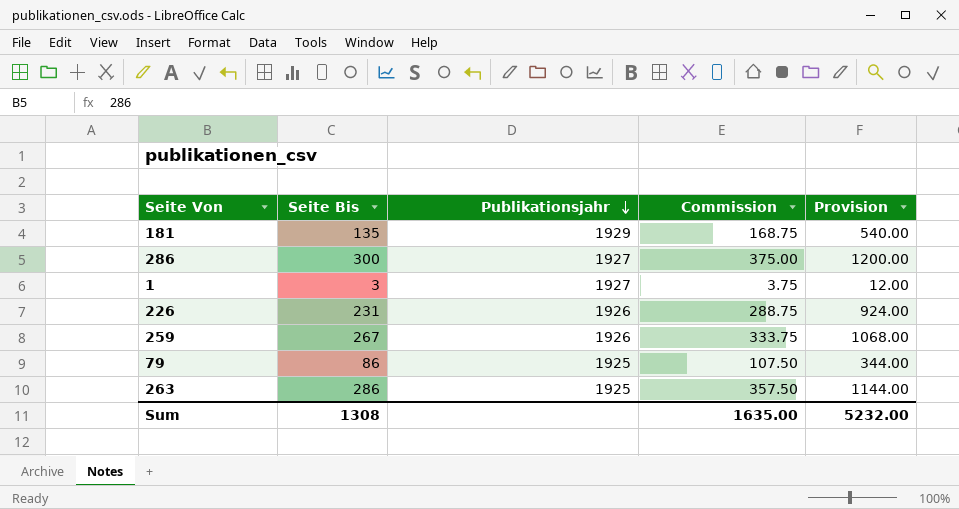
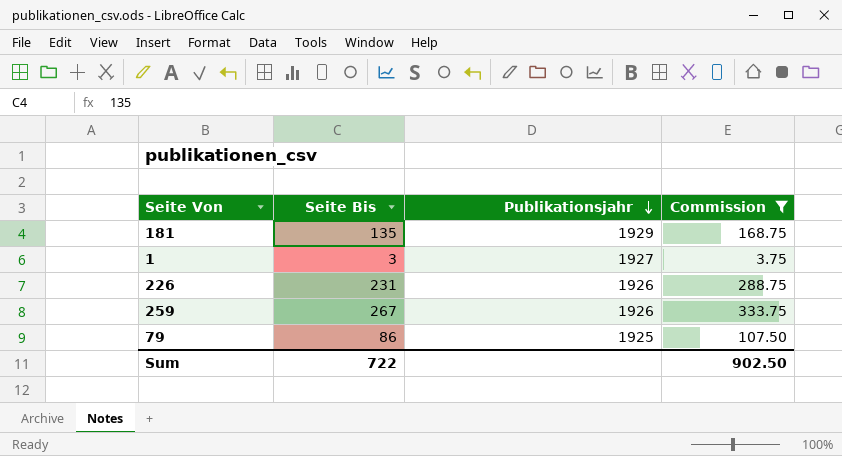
filter: none -> Commission <= 333.75
column Provision | formula: [Seite Bis] * 4 -> none
Sum | Seite Bis: 1308 -> 722
Sum | Commission: 1635.00 -> 902.50

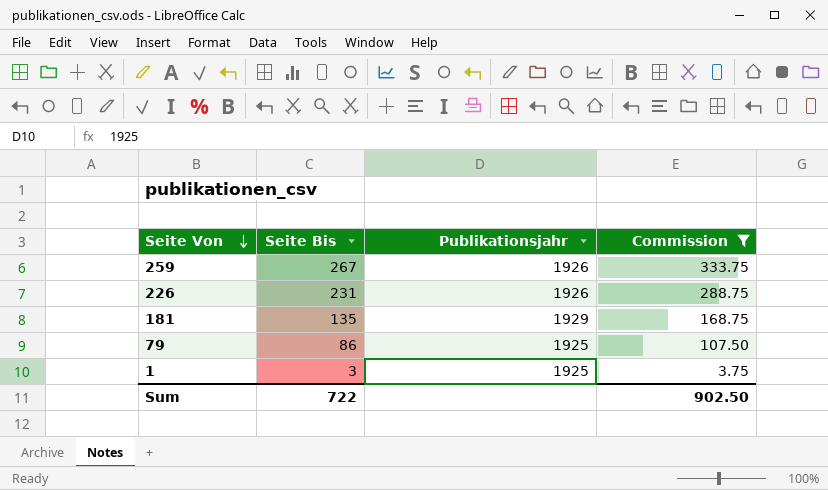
row order: Publikationsjahr descending -> Seite Von descending
1 | Publikationsjahr: 1927 -> 1925

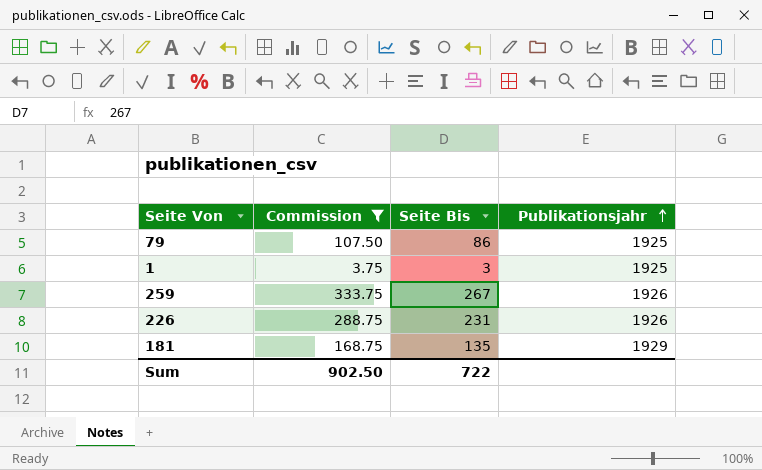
row order: Seite Von descending -> Publikationsjahr ascending
column Commission | position: 4 -> 2

